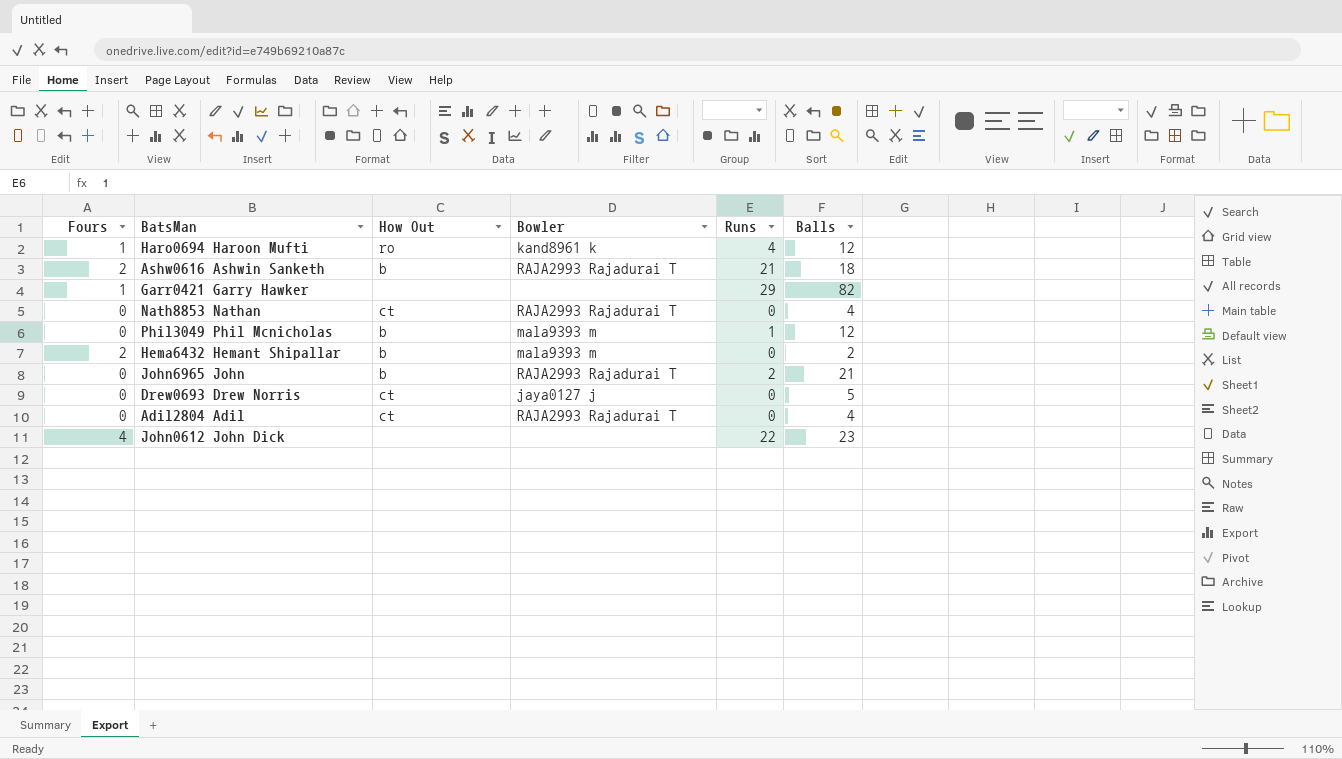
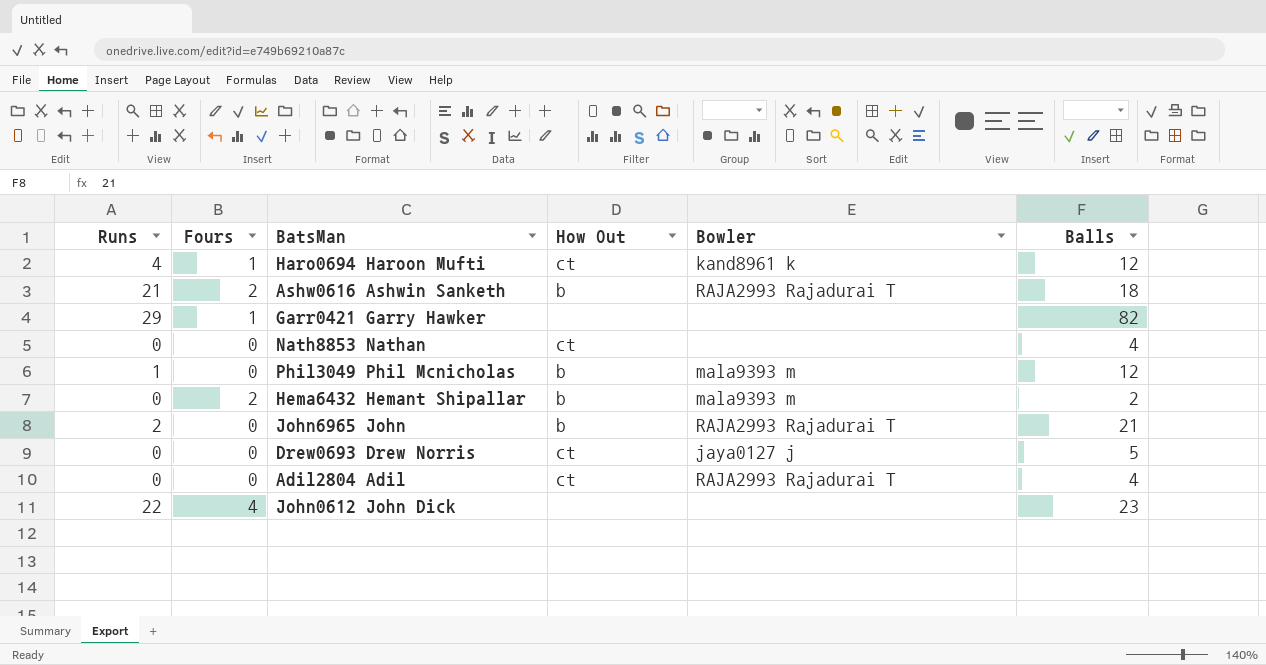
column Runs | position: 5 -> 1
Haro0694 Haroon Mufti | How Out: ro -> ct
Nath8853 Nathan | Bowler: RAJA2993 Rajadurai T -> none

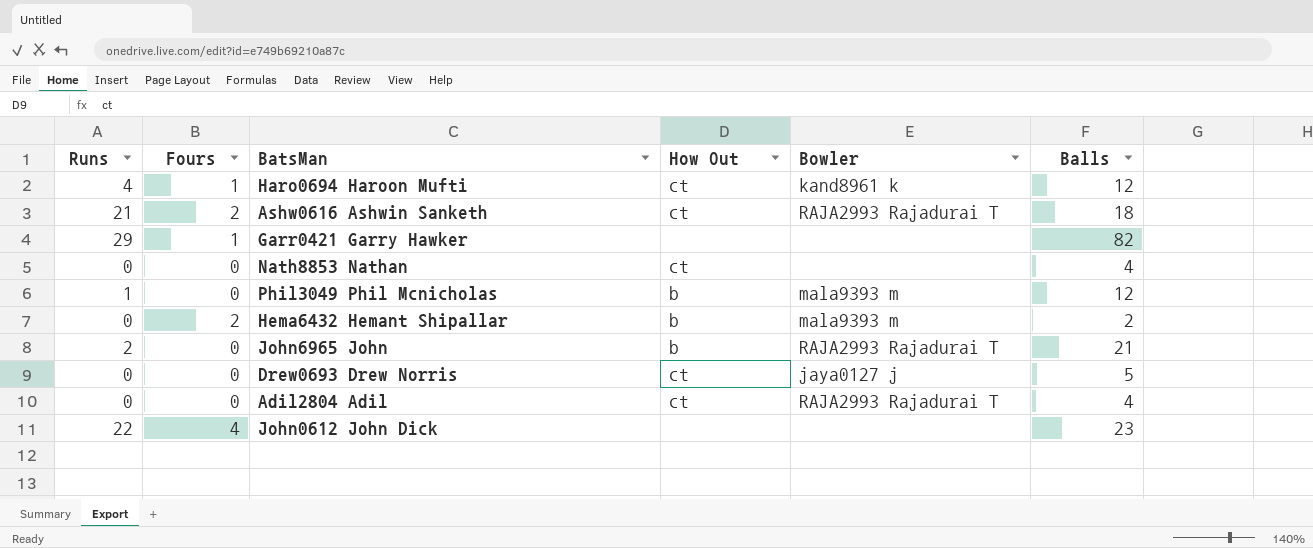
Ashw0616 Ashwin Sanketh | How Out: b -> ct

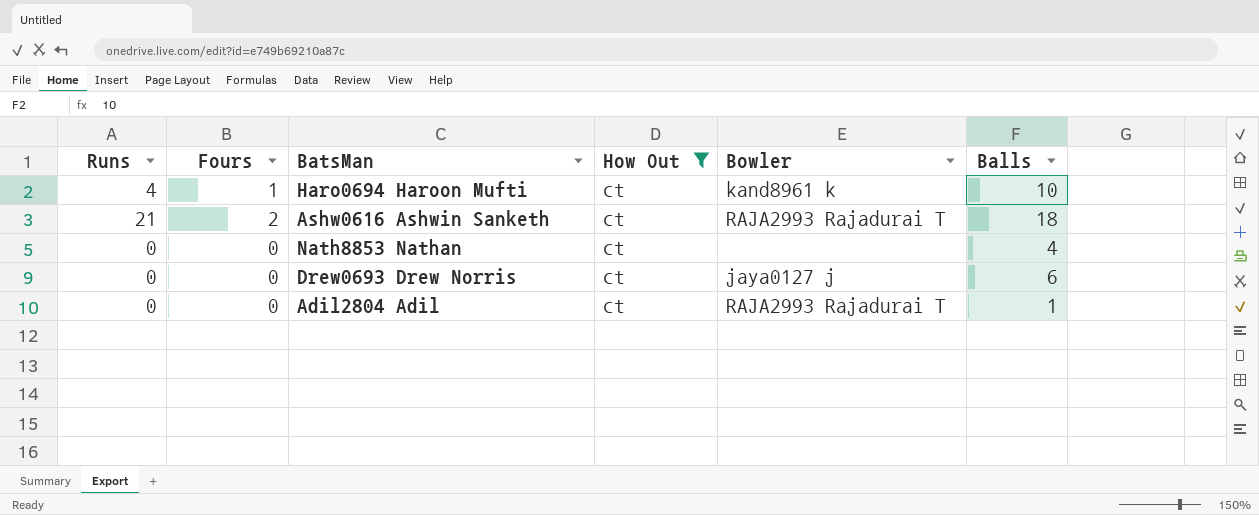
filter: none -> How Out = ct
Haro0694 Haroon Mufti | Balls: 12 -> 10
Drew0693 Drew Norris | Balls: 5 -> 6
Adil2804 Adil | Balls: 4 -> 1

